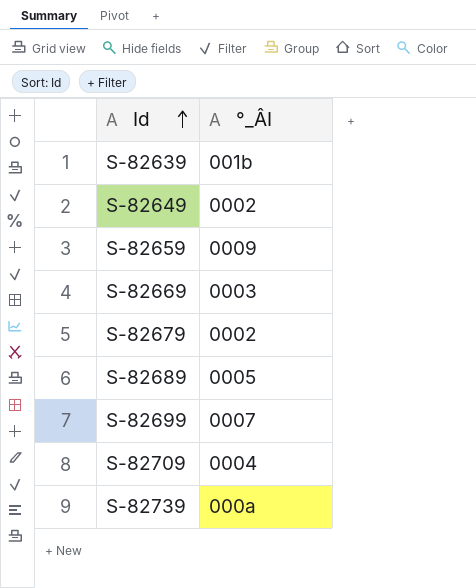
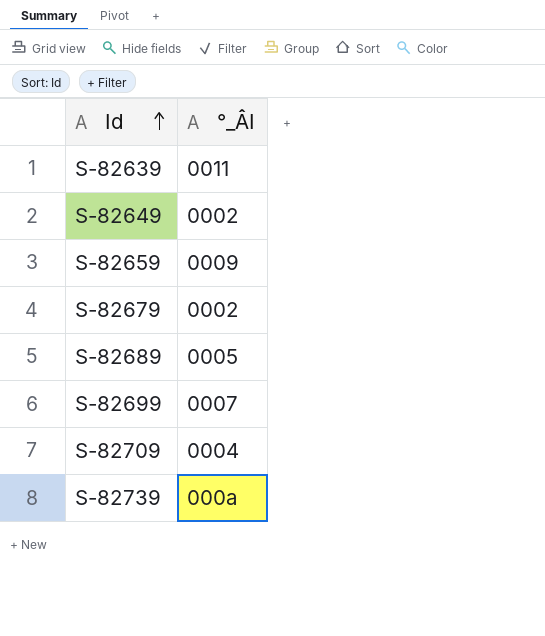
row S-82669: 0003 -> none
S-82639 | °_ÂI: 001b -> 0011

